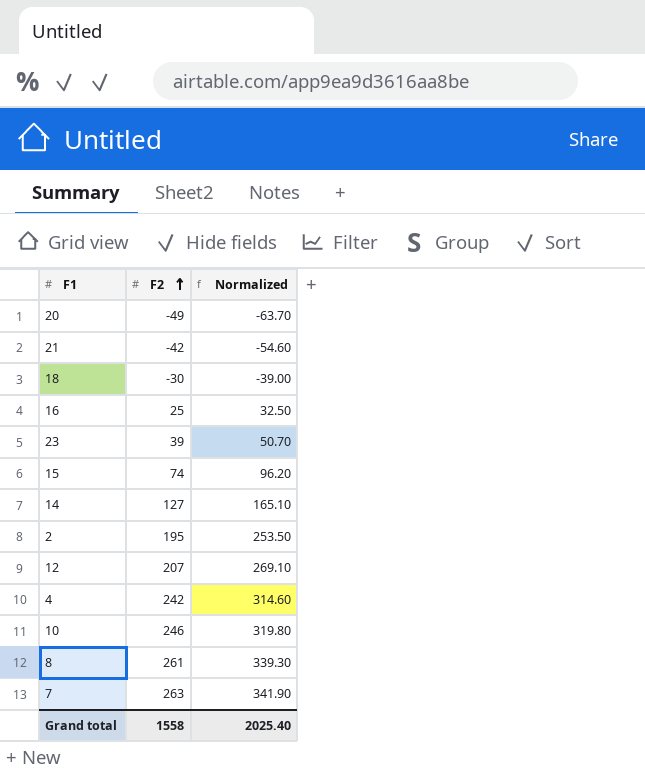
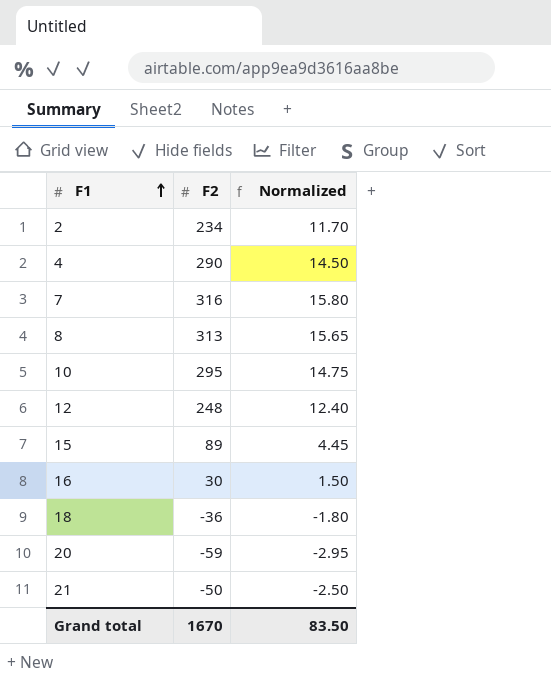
row order: F2 ascending -> F1 ascending
column Normalized | formula: [F2] * 1.3 -> [F2] * 0.05
row 23: 39 | 50.70 -> none
row 14: 127 | 165.10 -> none
2 | F2: 195 -> 234
4 | F2: 242 -> 290
7 | F2: 263 -> 316
8 | F2: 261 -> 313
10 | F2: 246 -> 295
12 | F2: 207 -> 248
15 | F2: 74 -> 89
16 | F2: 25 -> 30
18 | F2: -30 -> -36
20 | F2: -49 -> -59
21 | F2: -42 -> -50
Grand total | F2: 1558 -> 1670
Grand total | Normalized: 2025.40 -> 83.50

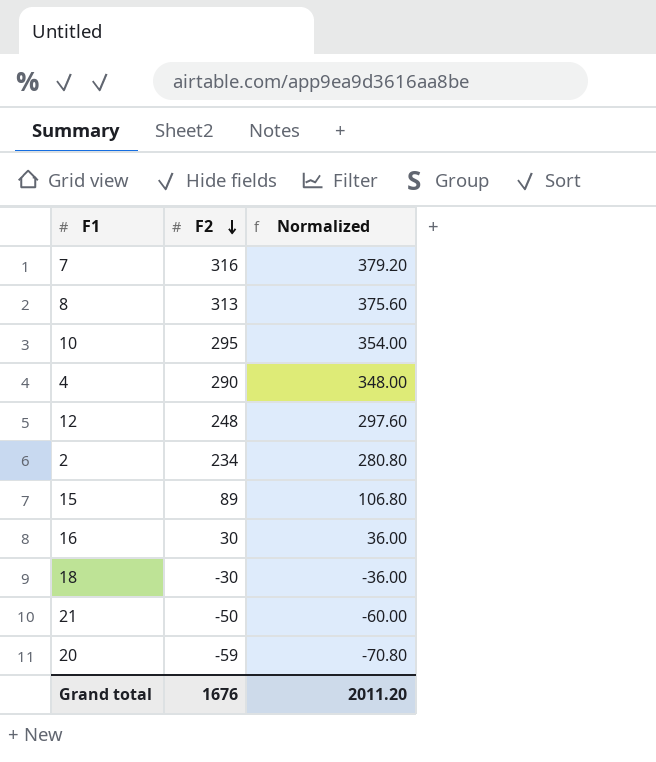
row order: F1 ascending -> F2 descending
column Normalized | formula: [F2] * 0.05 -> [F2] * 1.2
18 | F2: -36 -> -30
Grand total | F2: 1670 -> 1676
Grand total | Normalized: 83.50 -> 2011.20

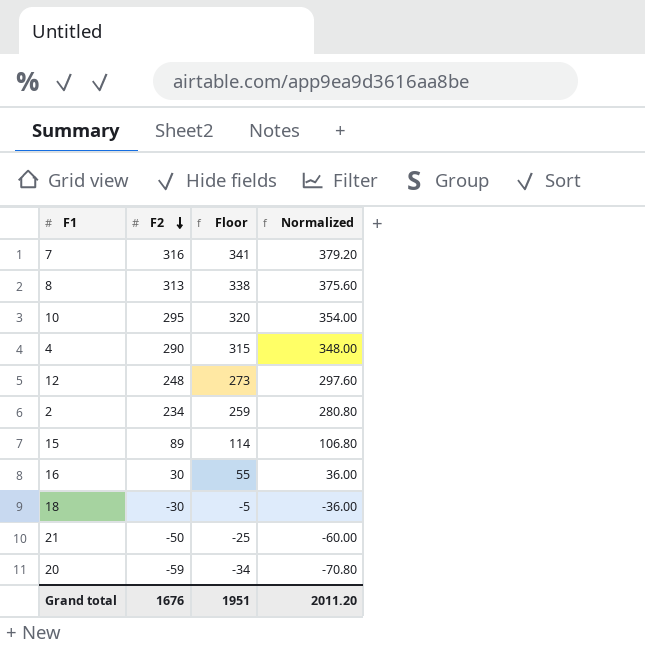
column Floor | formula: none -> [F2] + 25

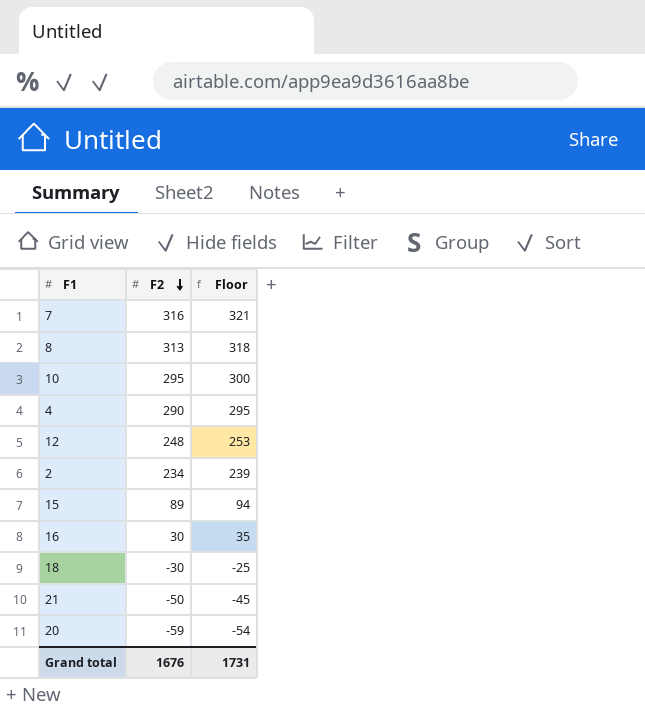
column Normalized | formula: [F2] * 1.2 -> none
column Floor | formula: [F2] + 25 -> [F2] + 5
Grand total | Floor: 1951 -> 1731

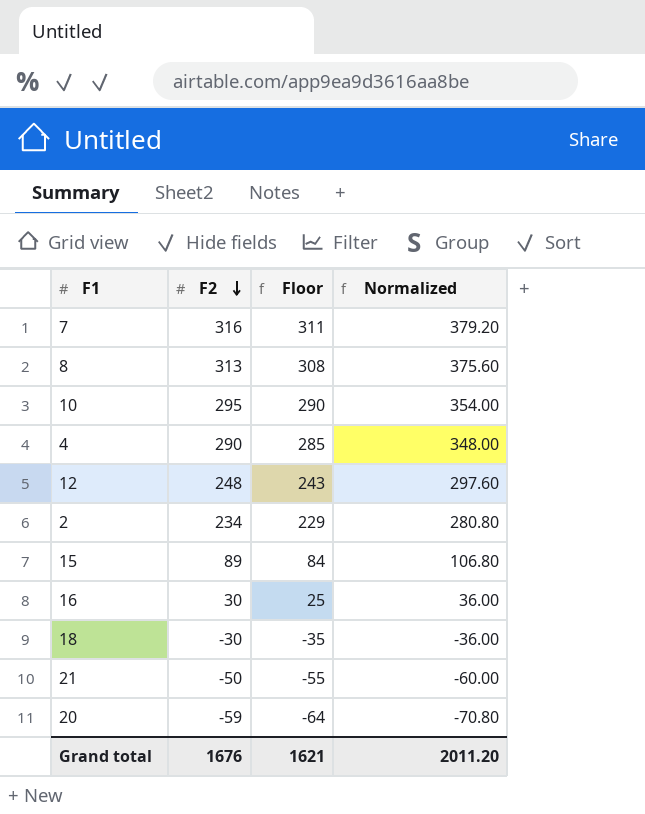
column Floor | formula: [F2] + 5 -> [F2] - 5
column Normalized | formula: none -> [F2] * 1.2
Grand total | Floor: 1731 -> 1621

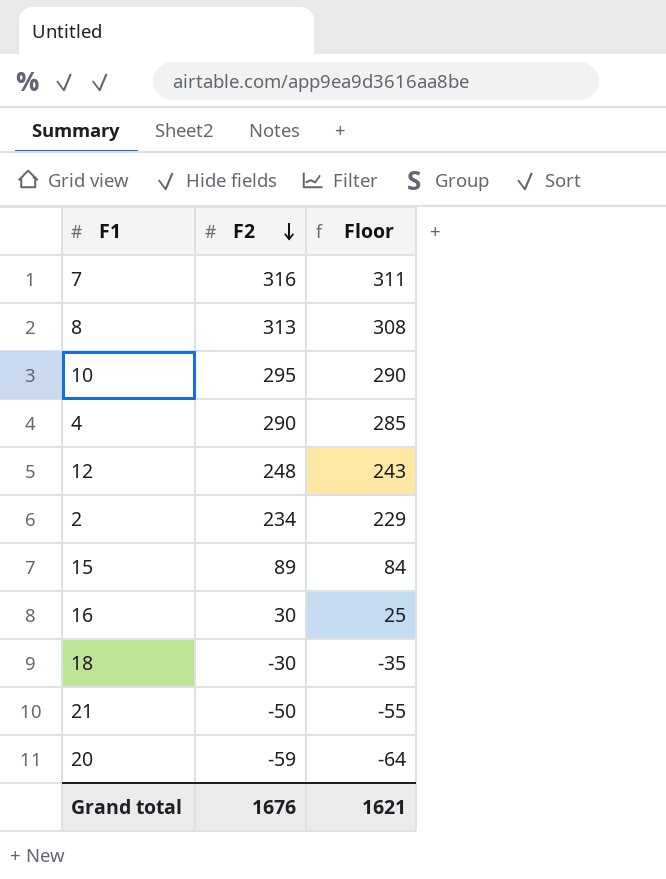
column Normalized | formula: [F2] * 1.2 -> none

